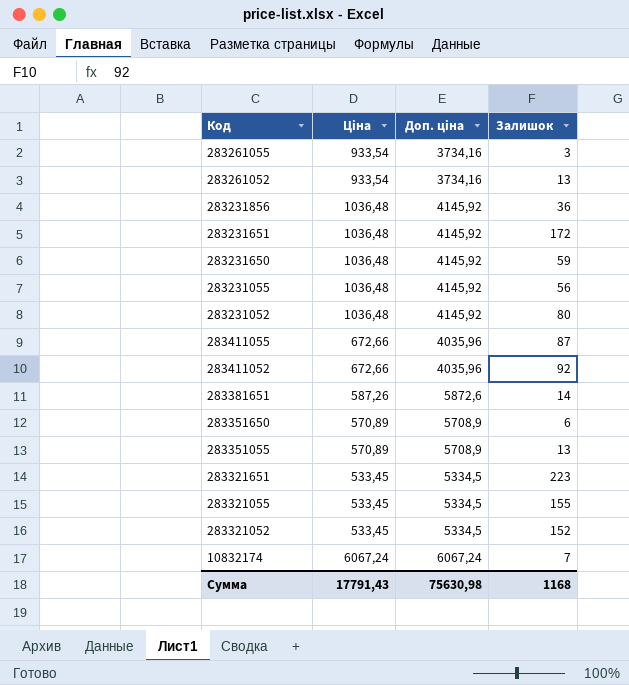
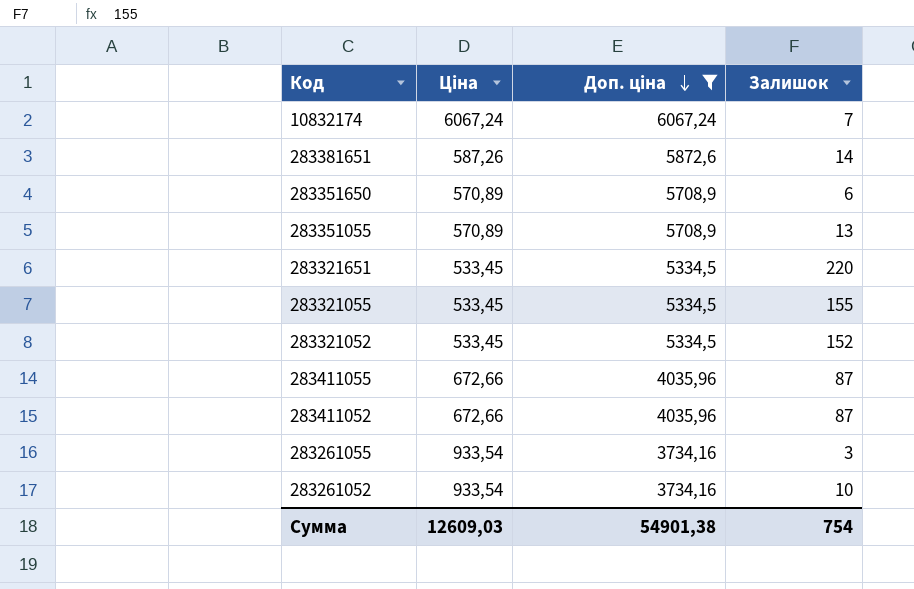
filter: none -> Доп. ціна != 4145,92
row order: none -> Доп. ціна descending
283321651 | Залишок: 223 -> 220
283411052 | Залишок: 92 -> 87
283261052 | Залишок: 13 -> 10
Сумма | Ціна: 17791,43 -> 12609,03
Сумма | Доп. ціна: 75630,98 -> 54901,38
Сумма | Залишок: 1168 -> 754

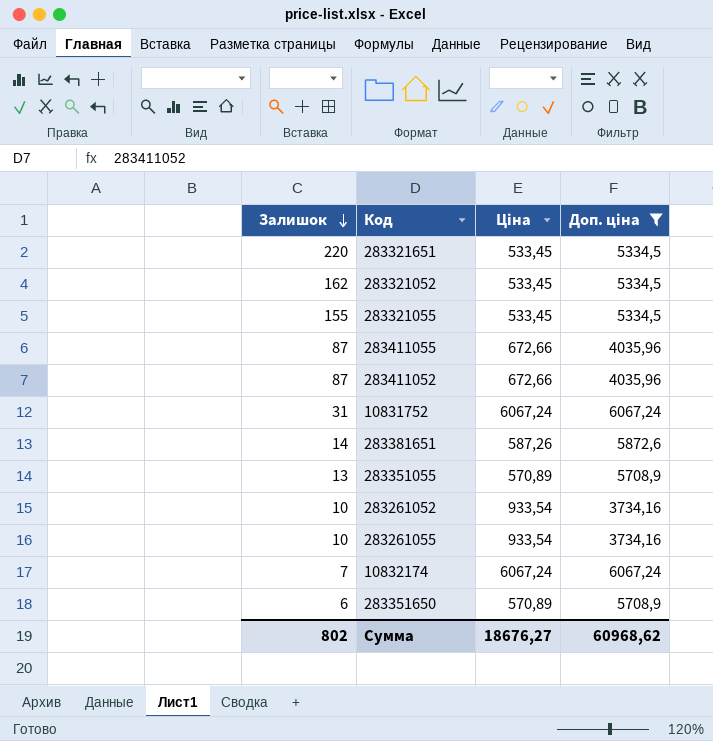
row order: Доп. ціна descending -> Залишок descending
column Залишок | position: 4 -> 1
283321052 | Залишок: 152 -> 162
row 10831752: none -> 31 | 6067,24 | 6067,24
283261055 | Залишок: 3 -> 10
Сумма | Залишок: 754 -> 802
Сумма | Ціна: 12609,03 -> 18676,27
Сумма | Доп. ціна: 54901,38 -> 60968,62

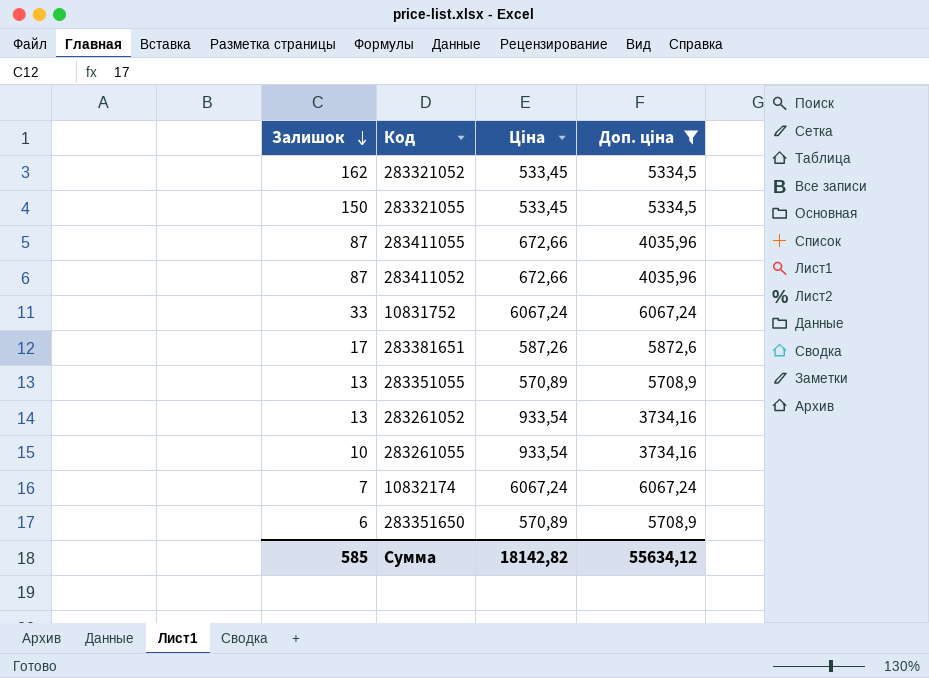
row 283321651: 220 | 533,45 | 5334,5 -> none
283321055 | Залишок: 155 -> 150
10831752 | Залишок: 31 -> 33
283381651 | Залишок: 14 -> 17
283261052 | Залишок: 10 -> 13
Сумма | Залишок: 802 -> 585
Сумма | Ціна: 18676,27 -> 18142,82
Сумма | Доп. ціна: 60968,62 -> 55634,12

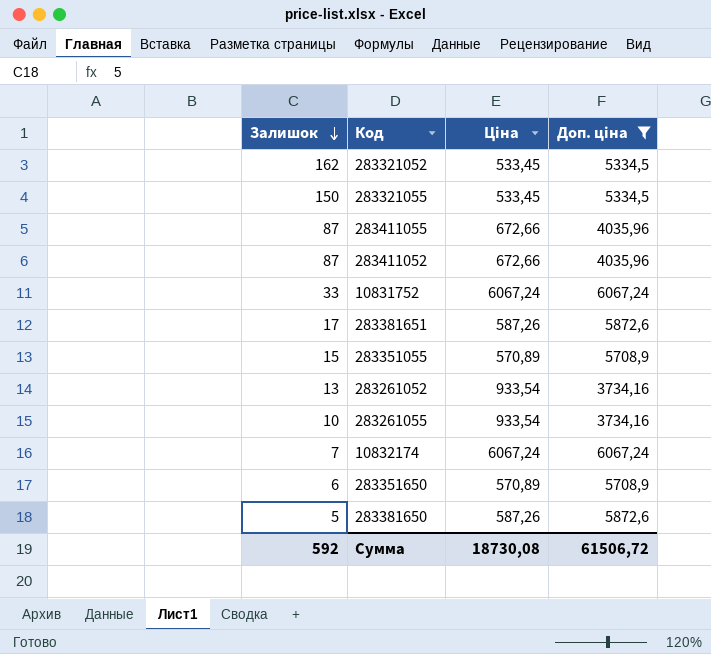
283351055 | Залишок: 13 -> 15
row 283381650: none -> 5 | 587,26 | 5872,6
Сумма | Залишок: 585 -> 592
Сумма | Ціна: 18142,82 -> 18730,08
Сумма | Доп. ціна: 55634,12 -> 61506,72

